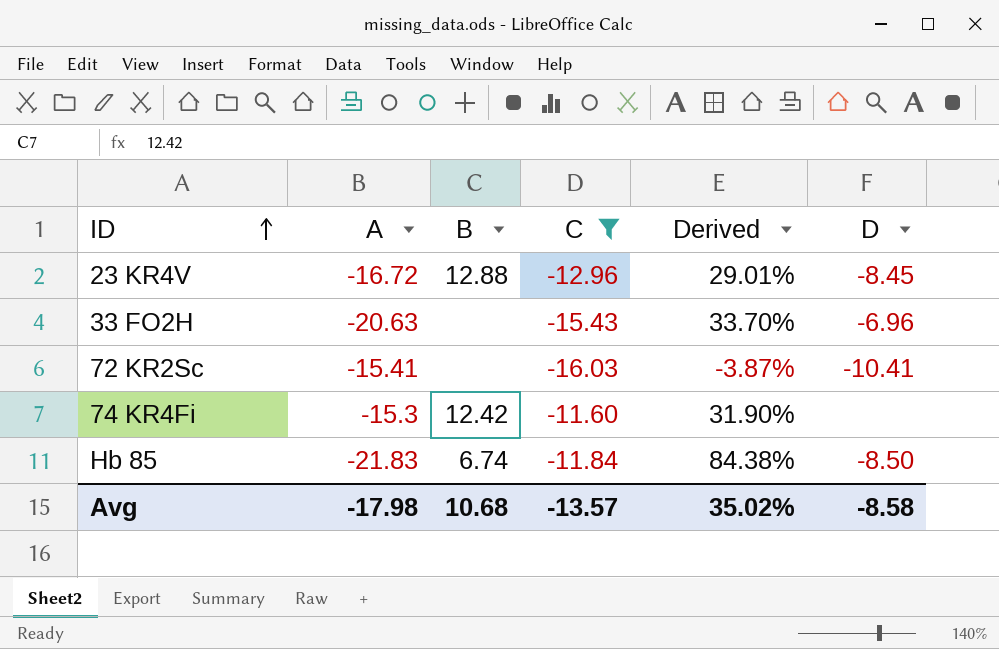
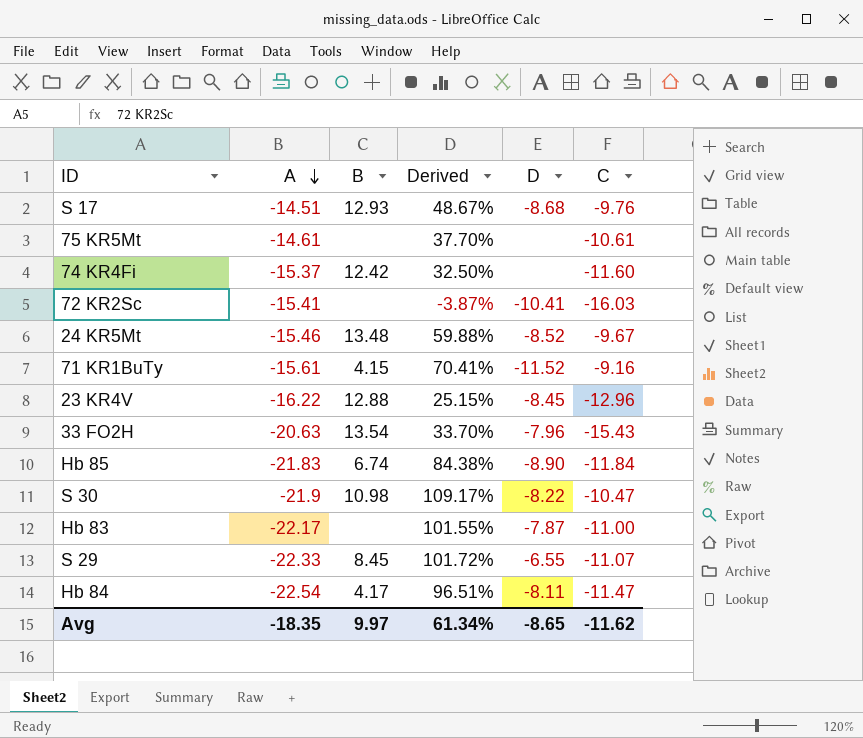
filter: C <= -11.60 -> none
row order: ID ascending -> A descending
column C | position: 4 -> 6
74 KR4Fi | A: -15.3 -> -15.37
74 KR4Fi | Derived: 31.90% -> 32.50%
23 KR4V | A: -16.72 -> -16.22
23 KR4V | Derived: 29.01% -> 25.15%
33 FO2H | B: none -> 13.54
33 FO2H | D: -6.96 -> -7.96
Hb 85 | D: -8.50 -> -8.90
Avg | A: -17.98 -> -18.35
Avg | B: 10.68 -> 9.97
Avg | Derived: 35.02% -> 61.34%
Avg | D: -8.58 -> -8.65
Avg | C: -13.57 -> -11.62

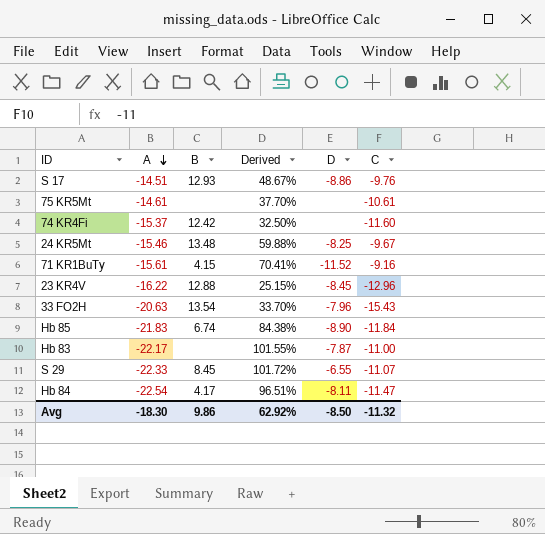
row 72 KR2Sc: -15.41 | none | -3.87% | -10.41 | -16.03 -> none
row S 30: -21.9 | 10.98 | 109.17% | -8.22 | -10.47 -> none
S 17 | D: -8.68 -> -8.86
24 KR5Mt | D: -8.52 -> -8.25
Avg | A: -18.35 -> -18.30
Avg | B: 9.97 -> 9.86
Avg | Derived: 61.34% -> 62.92%
Avg | D: -8.65 -> -8.50
Avg | C: -11.62 -> -11.32

